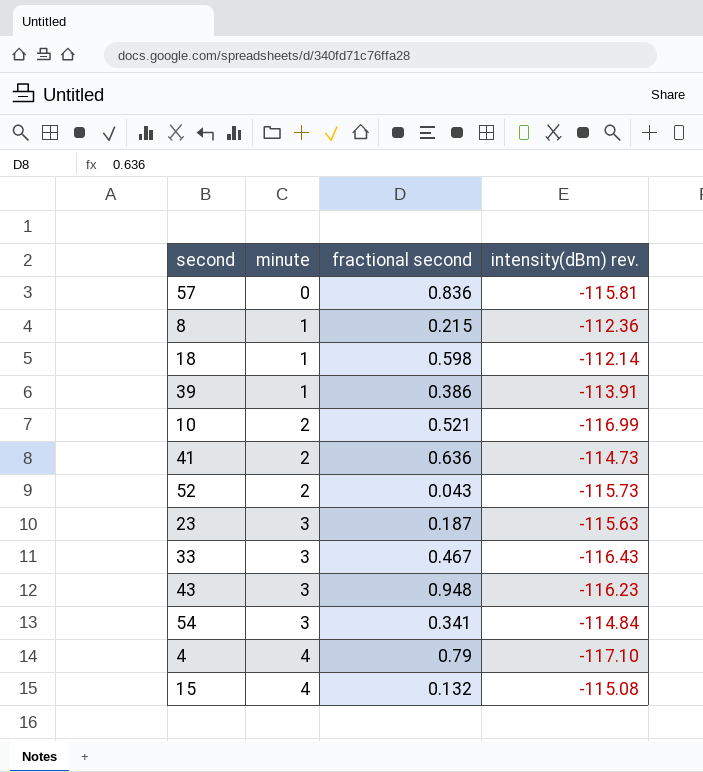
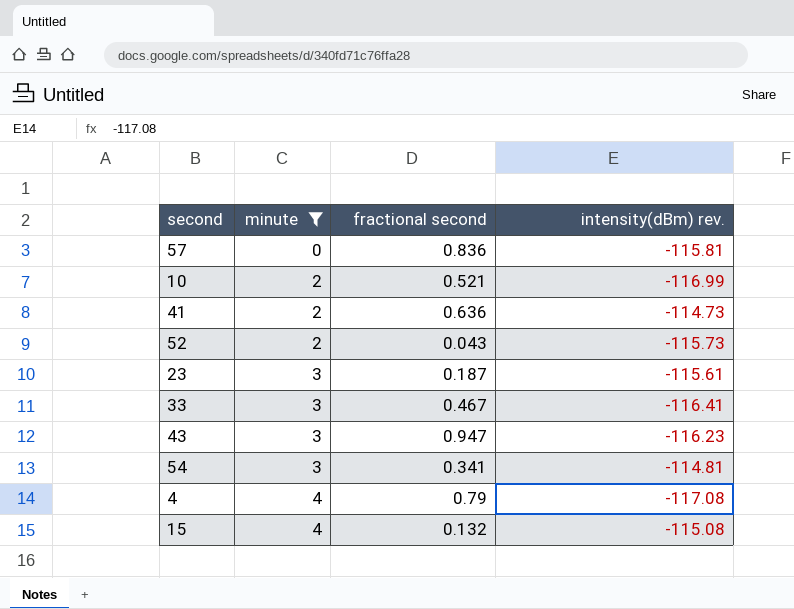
filter: none -> minute != 1
23 | intensity(dBm) rev.: -115.63 -> -115.61
33 | intensity(dBm) rev.: -116.43 -> -116.41
43 | fractional second: 0.948 -> 0.947
54 | intensity(dBm) rev.: -114.84 -> -114.81
4 | intensity(dBm) rev.: -117.10 -> -117.08

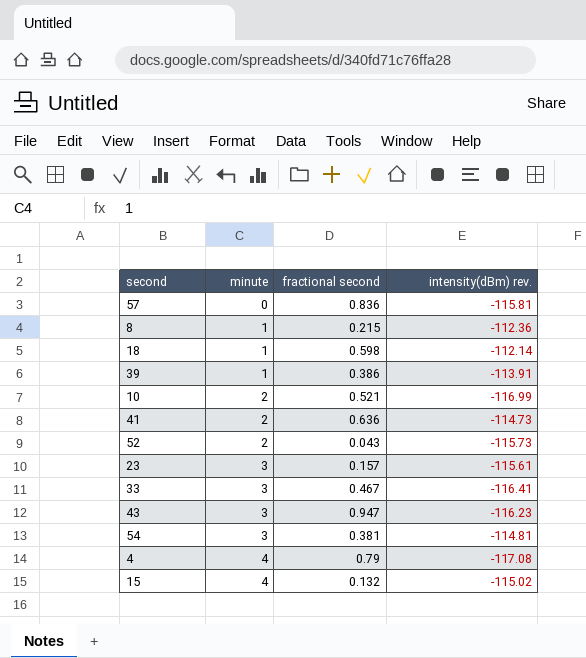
filter: minute != 1 -> none
23 | fractional second: 0.187 -> 0.157
54 | fractional second: 0.341 -> 0.381
15 | intensity(dBm) rev.: -115.08 -> -115.02

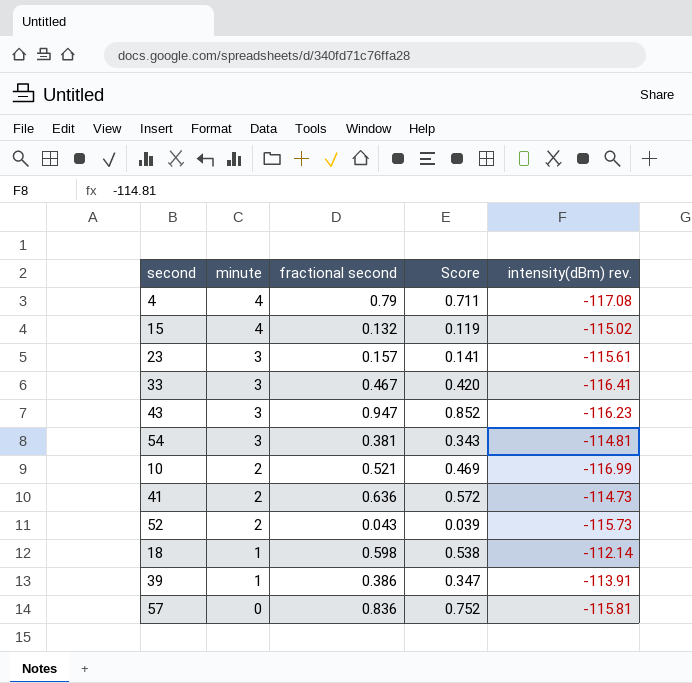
row order: minute ascending -> minute descending
column Score | formula: none -> [fractional second] * 0.9
row 8: 1 | 0.215 | -112.36 -> none

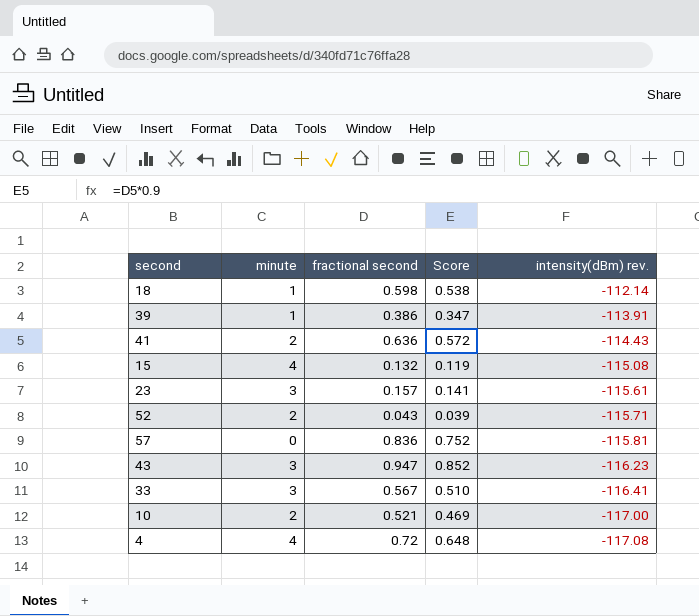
row order: minute descending -> intensity(dBm) rev. descending
row 54: 3 | 0.381 | 0.343 | -114.81 -> none
41 | intensity(dBm) rev.: -114.73 -> -114.43
15 | intensity(dBm) rev.: -115.02 -> -115.08
52 | intensity(dBm) rev.: -115.73 -> -115.71
33 | fractional second: 0.467 -> 0.567
33 | Score: 0.420 -> 0.510
10 | intensity(dBm) rev.: -116.99 -> -117.00
4 | fractional second: 0.79 -> 0.72
4 | Score: 0.711 -> 0.648

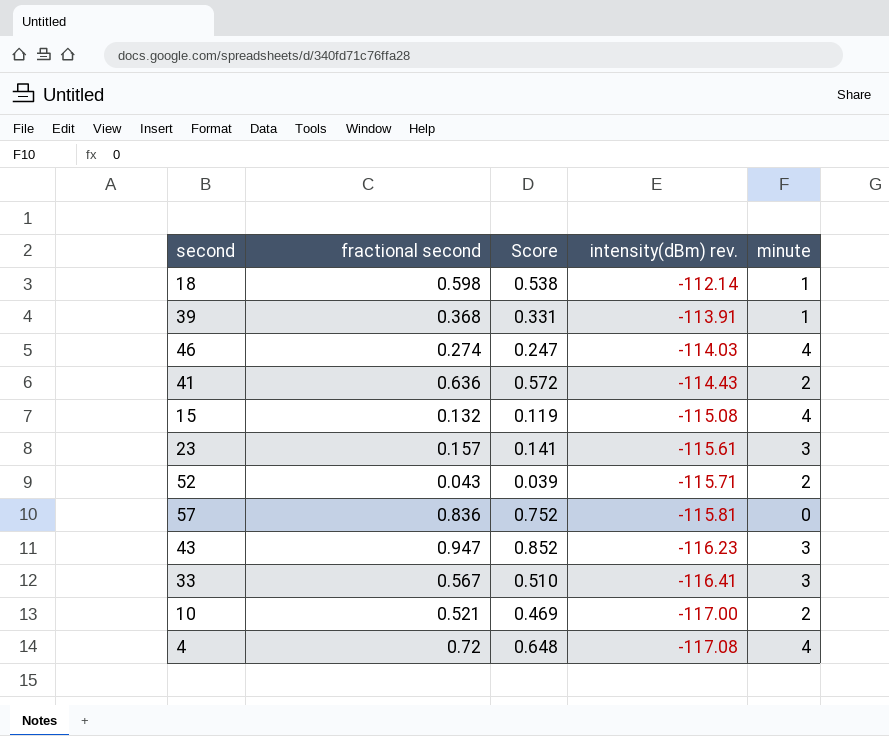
column minute | position: 2 -> 5
39 | fractional second: 0.386 -> 0.368
39 | Score: 0.347 -> 0.331
row 46: none -> 0.274 | 0.247 | -114.03 | 4

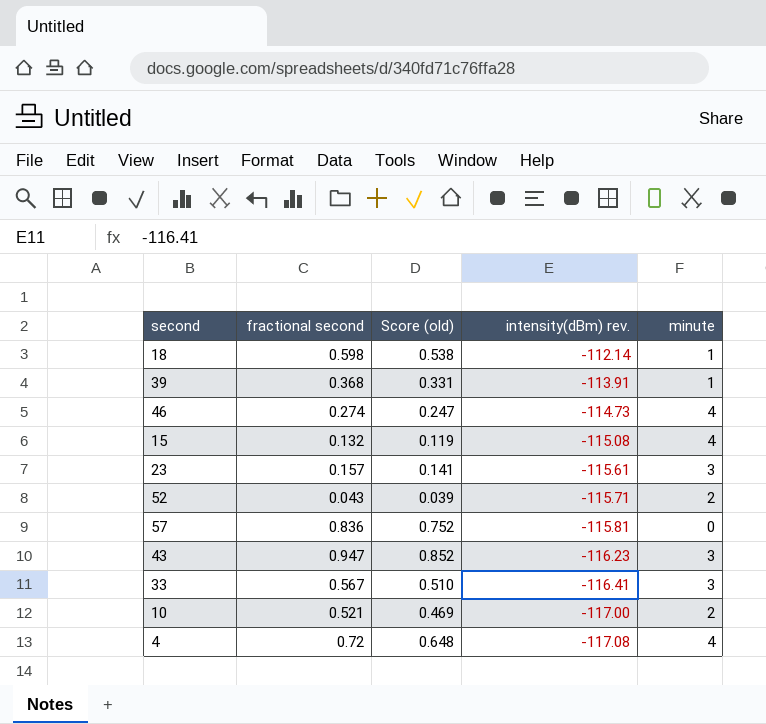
column name: Score -> Score (old)
row 41: 0.636 | 0.572 | -114.43 | 2 -> none
46 | intensity(dBm) rev.: -114.03 -> -114.73

